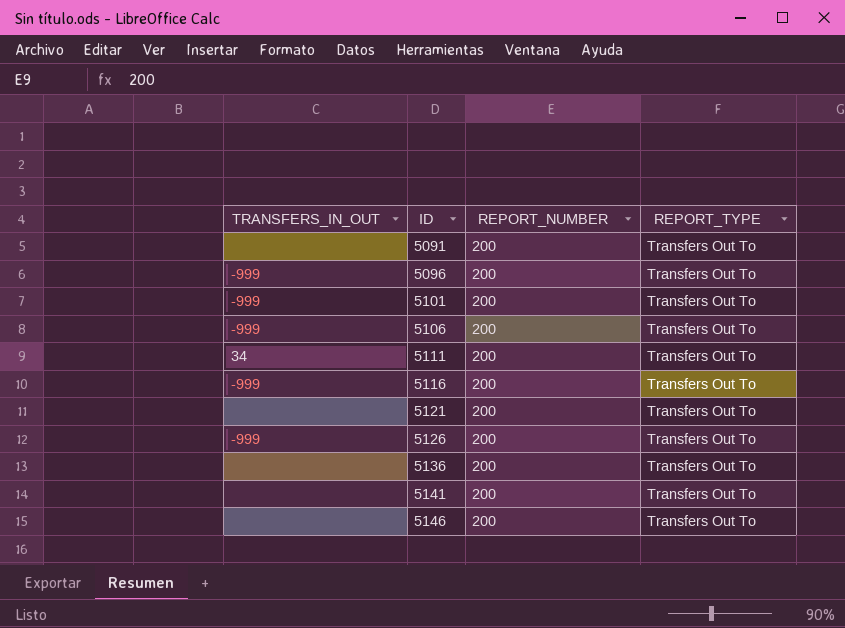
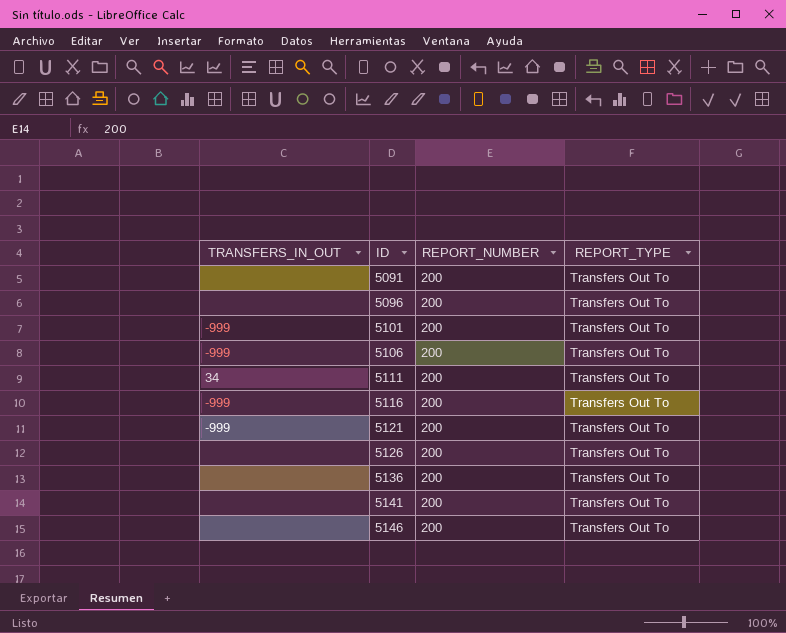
5096 | TRANSFERS_IN_OUT: -999 -> none
5121 | TRANSFERS_IN_OUT: none -> -999
5126 | TRANSFERS_IN_OUT: -999 -> none

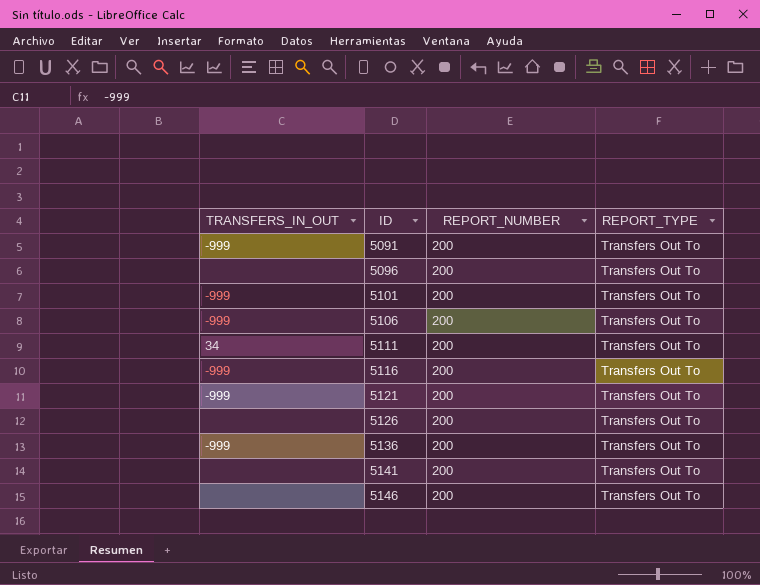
5091 | TRANSFERS_IN_OUT: none -> -999
5136 | TRANSFERS_IN_OUT: none -> -999

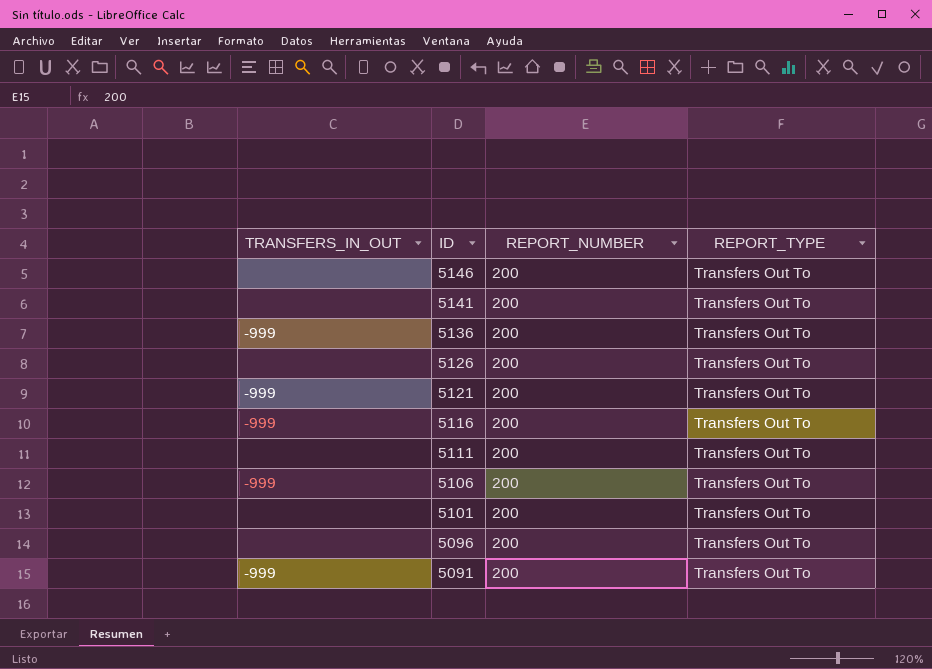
row order: ID ascending -> ID descending
5111 | TRANSFERS_IN_OUT: 34 -> none
5101 | TRANSFERS_IN_OUT: -999 -> none

